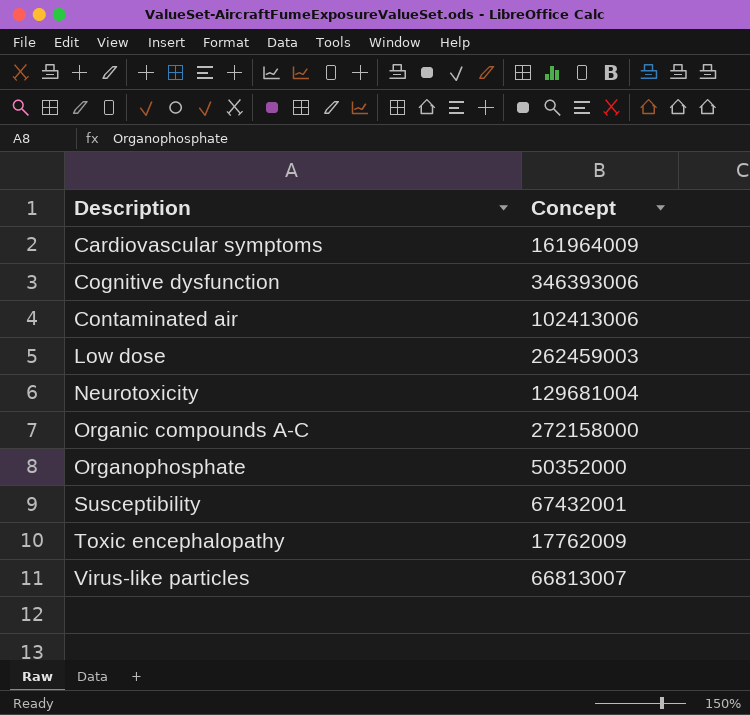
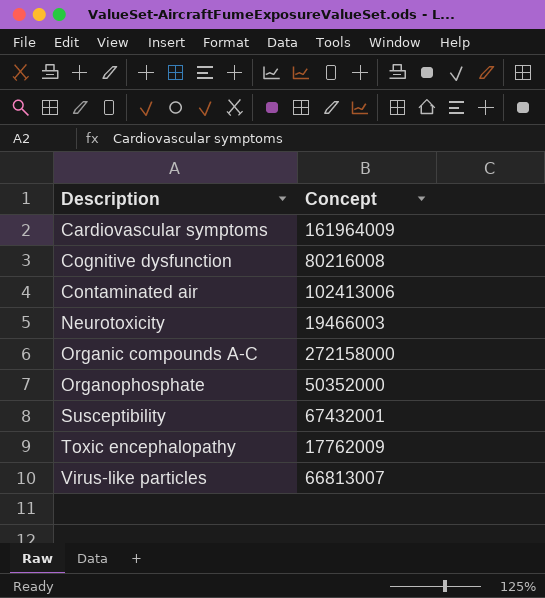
row Low dose: 262459003 -> none
Cognitive dysfunction | Concept: 346393006 -> 80216008
Neurotoxicity | Concept: 129681004 -> 19466003

